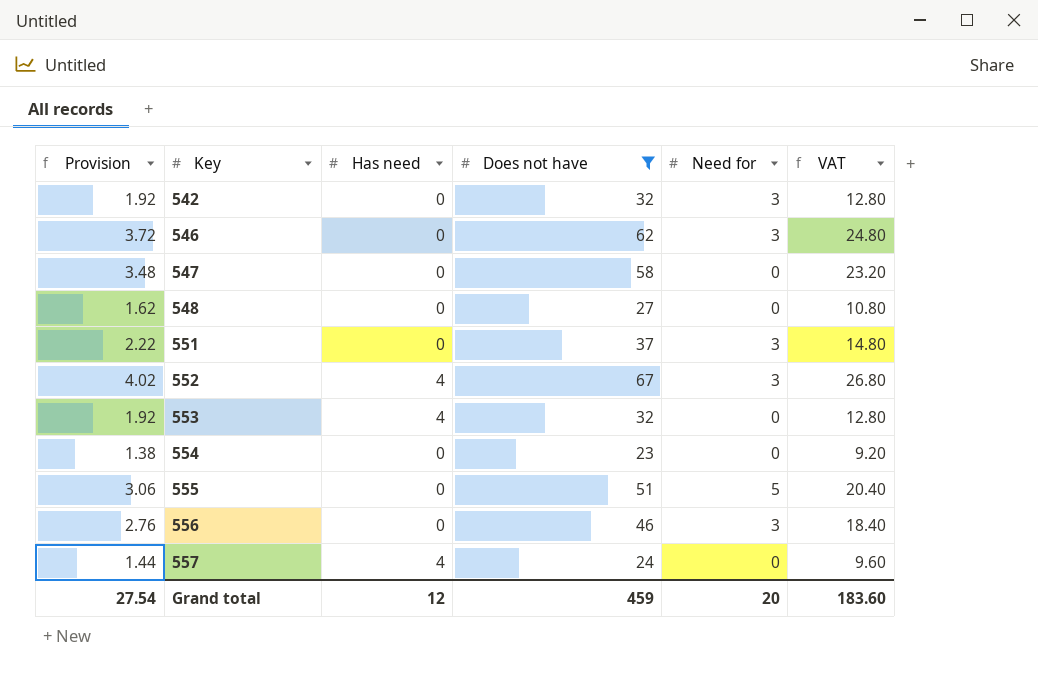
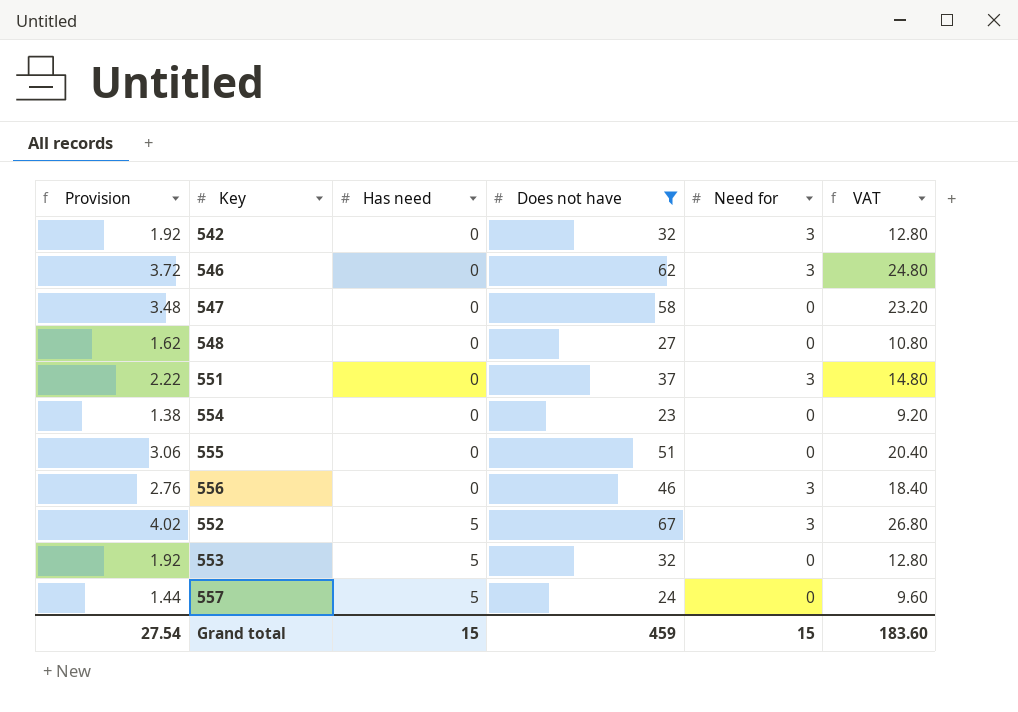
row order: Key ascending -> Has need ascending
555 | Need for: 5 -> 0
552 | Has need: 4 -> 5
553 | Has need: 4 -> 5
557 | Has need: 4 -> 5
Grand total | Has need: 12 -> 15
Grand total | Need for: 20 -> 15

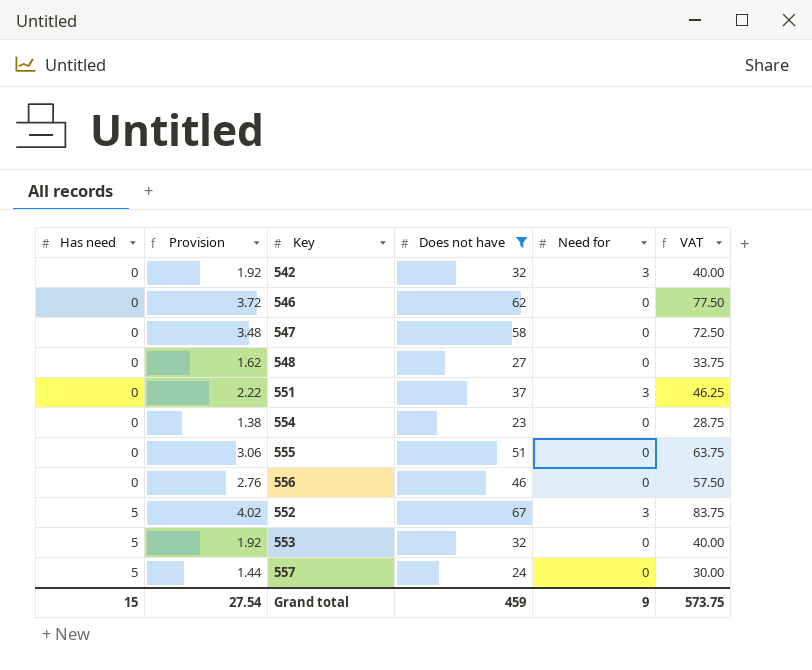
column Has need | position: 3 -> 1
column VAT | formula: [Does not have] * 0.4 -> [Does not have] * 1.25
546 | Need for: 3 -> 0
556 | Need for: 3 -> 0
Grand total | Need for: 15 -> 9
Grand total | VAT: 183.60 -> 573.75

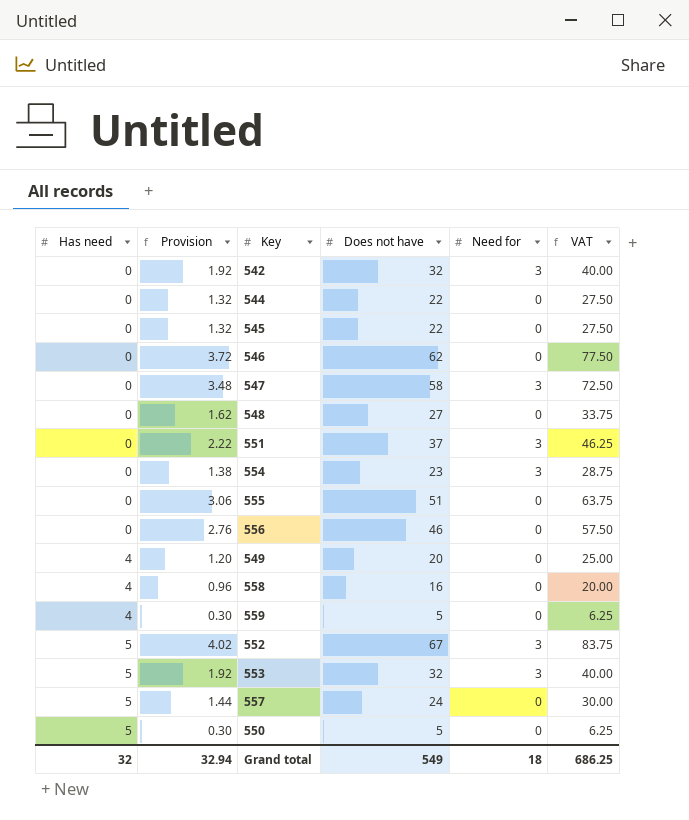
filter: Does not have >= 23 -> none
547 | Need for: 0 -> 3
554 | Need for: 0 -> 3
553 | Need for: 0 -> 3
Grand total | Has need: 15 -> 32
Grand total | Provision: 27.54 -> 32.94
Grand total | Does not have: 459 -> 549
Grand total | Need for: 9 -> 18
Grand total | VAT: 573.75 -> 686.25

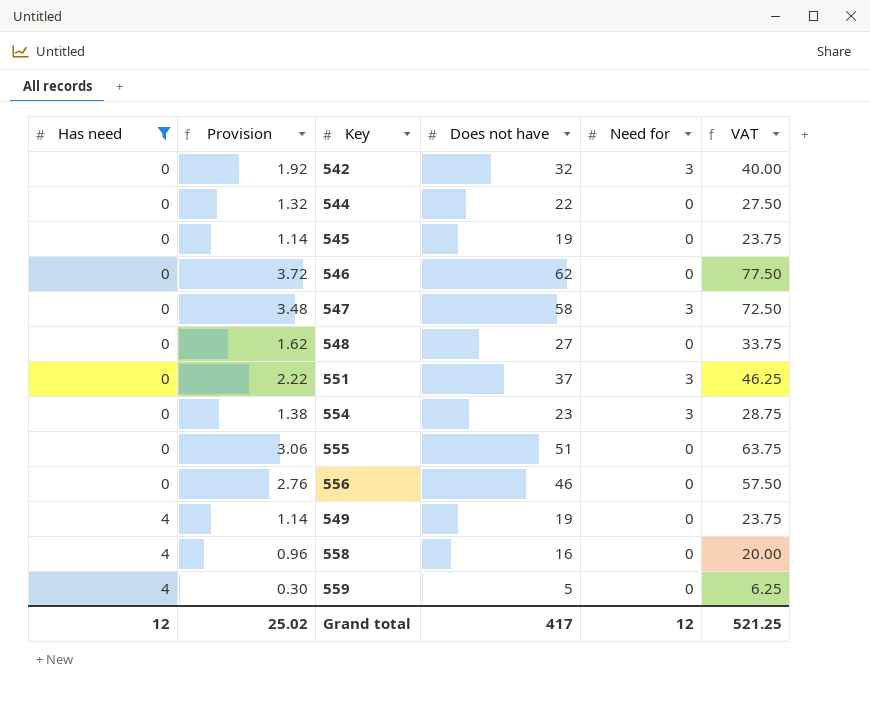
filter: none -> Has need != 5
545 | Provision: 1.32 -> 1.14
545 | Does not have: 22 -> 19
545 | VAT: 27.50 -> 23.75
549 | Provision: 1.20 -> 1.14
549 | Does not have: 20 -> 19
549 | VAT: 25.00 -> 23.75
Grand total | Has need: 32 -> 12
Grand total | Provision: 32.94 -> 25.02
Grand total | Does not have: 549 -> 417
Grand total | Need for: 18 -> 12
Grand total | VAT: 686.25 -> 521.25

